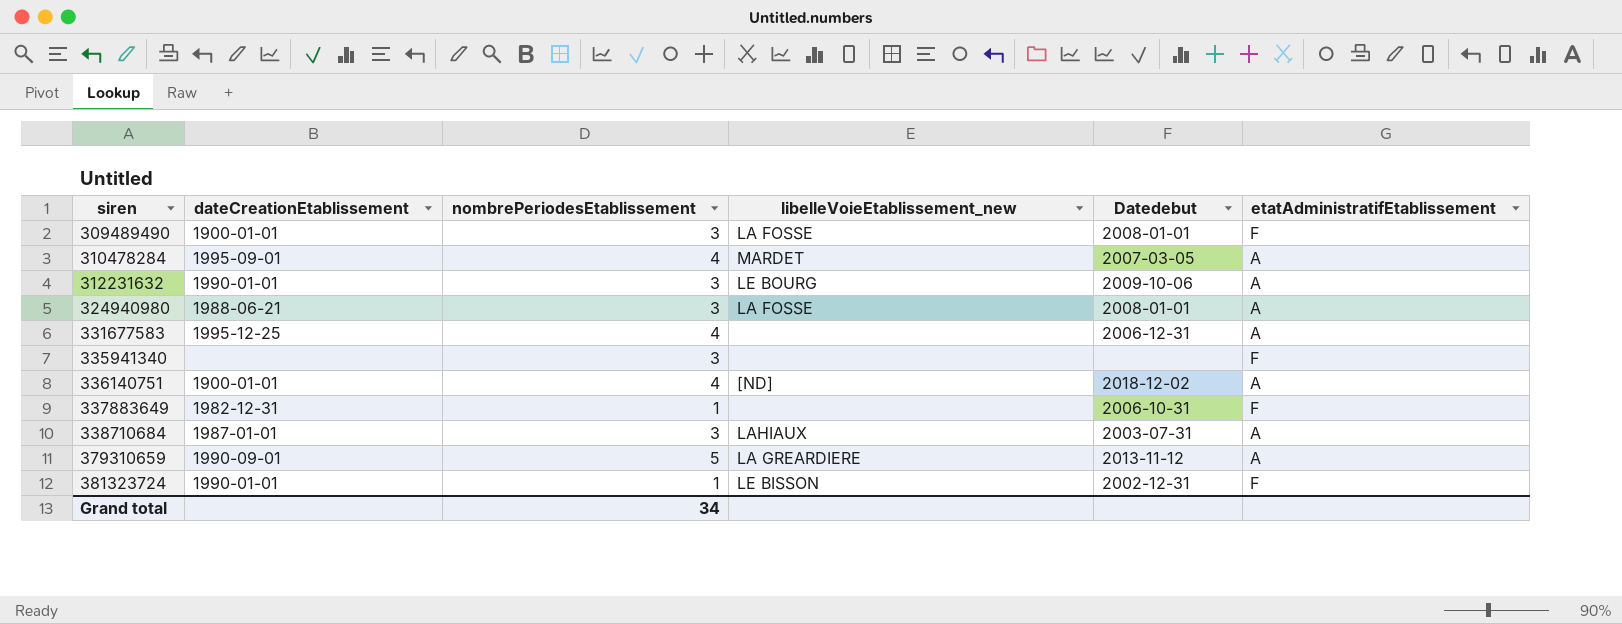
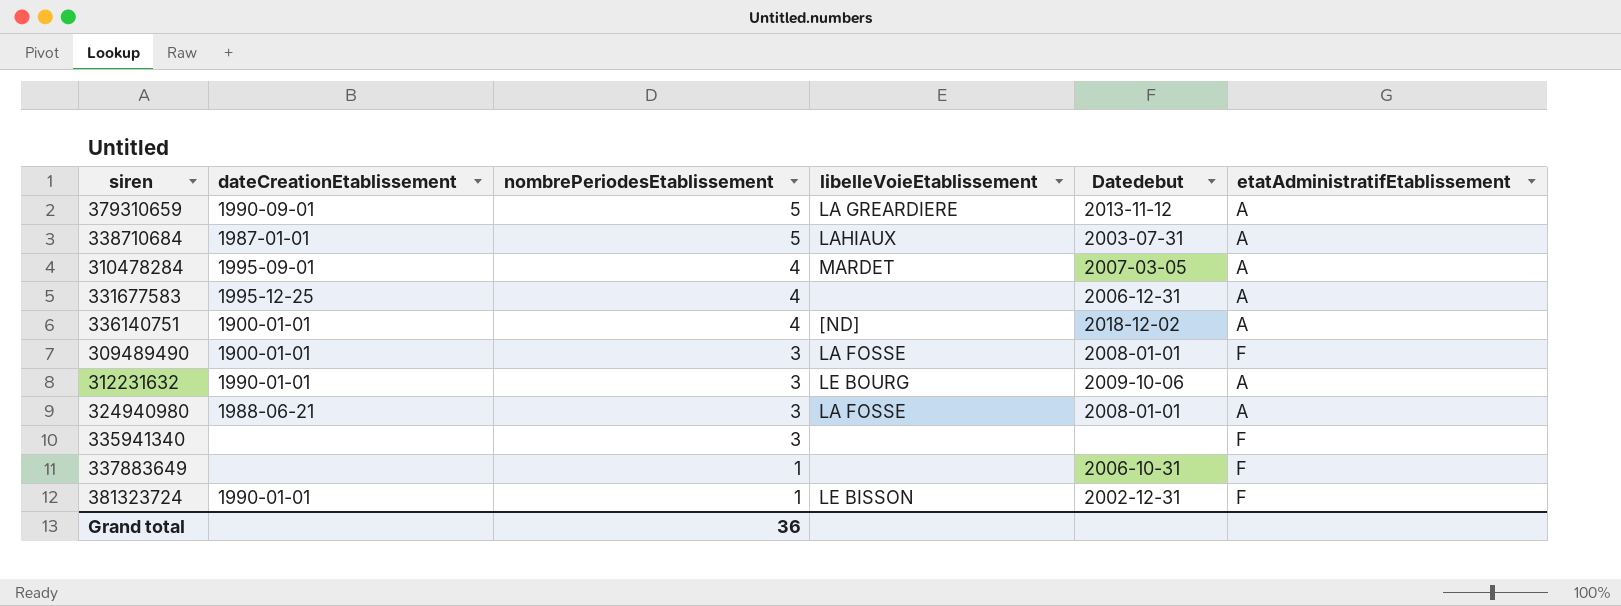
row order: siren ascending -> nombrePeriodesEtablissement descending
column name: libelleVoieEtablissement_new -> libelleVoieEtablissement
338710684 | nombrePeriodesEtablissement: 3 -> 5
337883649 | dateCreationEtablissement: 1982-12-31 -> none
Grand total | nombrePeriodesEtablissement: 34 -> 36

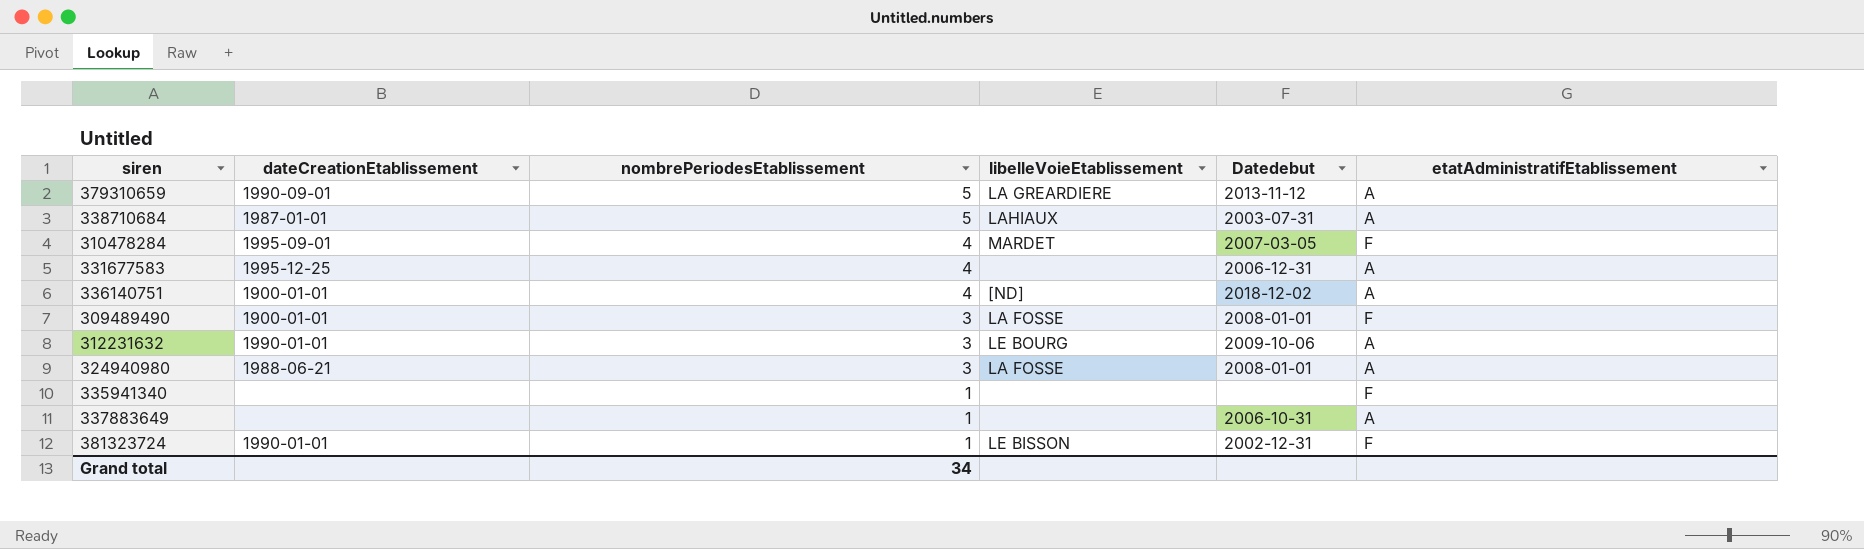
310478284 | etatAdministratifEtablissement: A -> F
335941340 | nombrePeriodesEtablissement: 3 -> 1
337883649 | etatAdministratifEtablissement: F -> A
Grand total | nombrePeriodesEtablissement: 36 -> 34

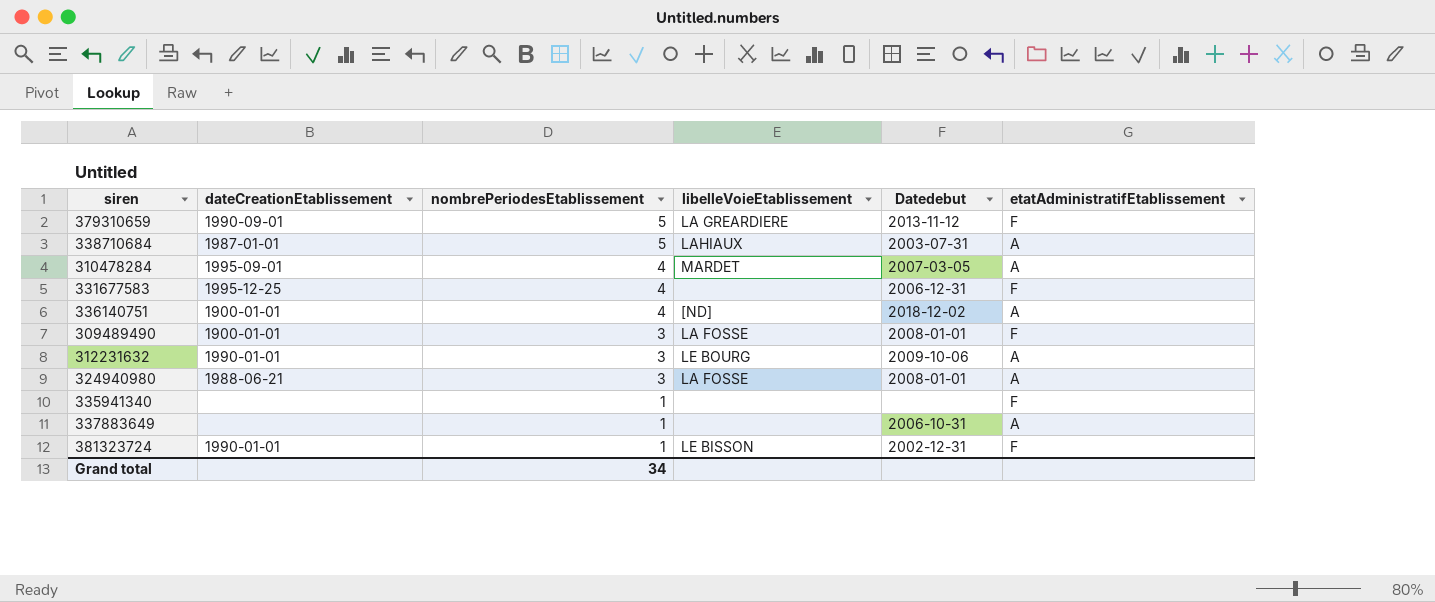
379310659 | etatAdministratifEtablissement: A -> F
310478284 | etatAdministratifEtablissement: F -> A
331677583 | etatAdministratifEtablissement: A -> F

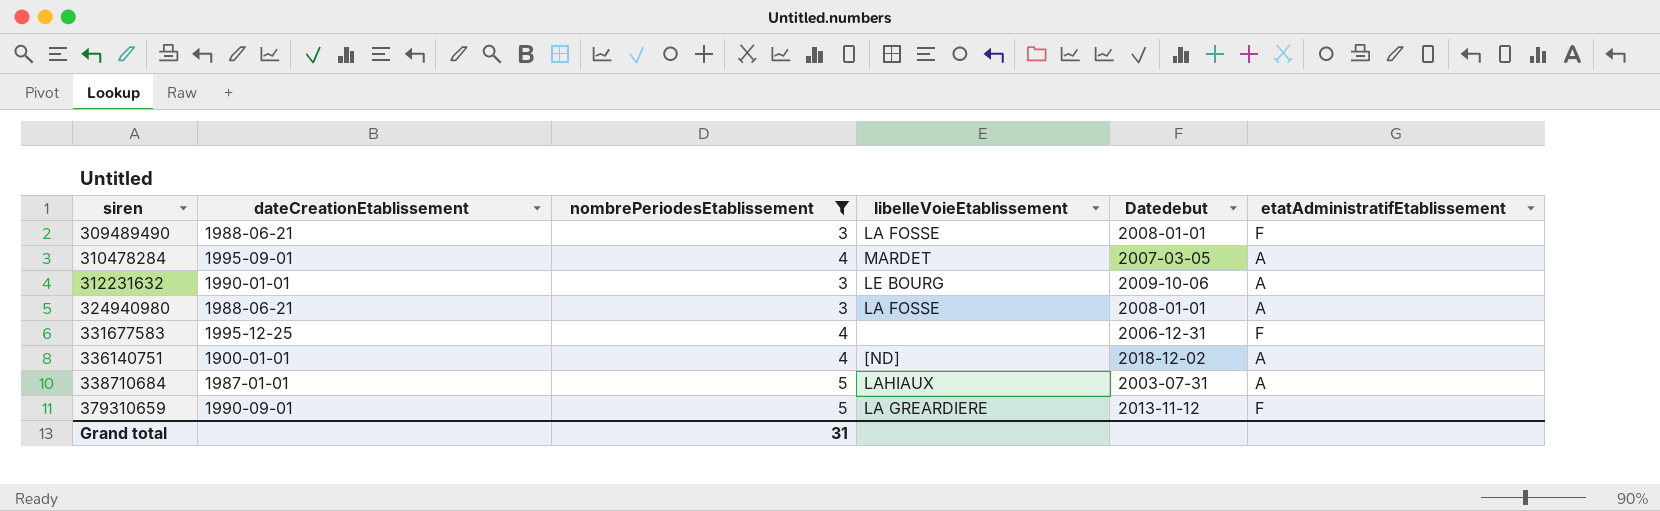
filter: none -> nombrePeriodesEtablissement != 1
row order: nombrePeriodesEtablissement descending -> siren ascending
309489490 | dateCreationEtablissement: 1900-01-01 -> 1988-06-21
Grand total | nombrePeriodesEtablissement: 34 -> 31

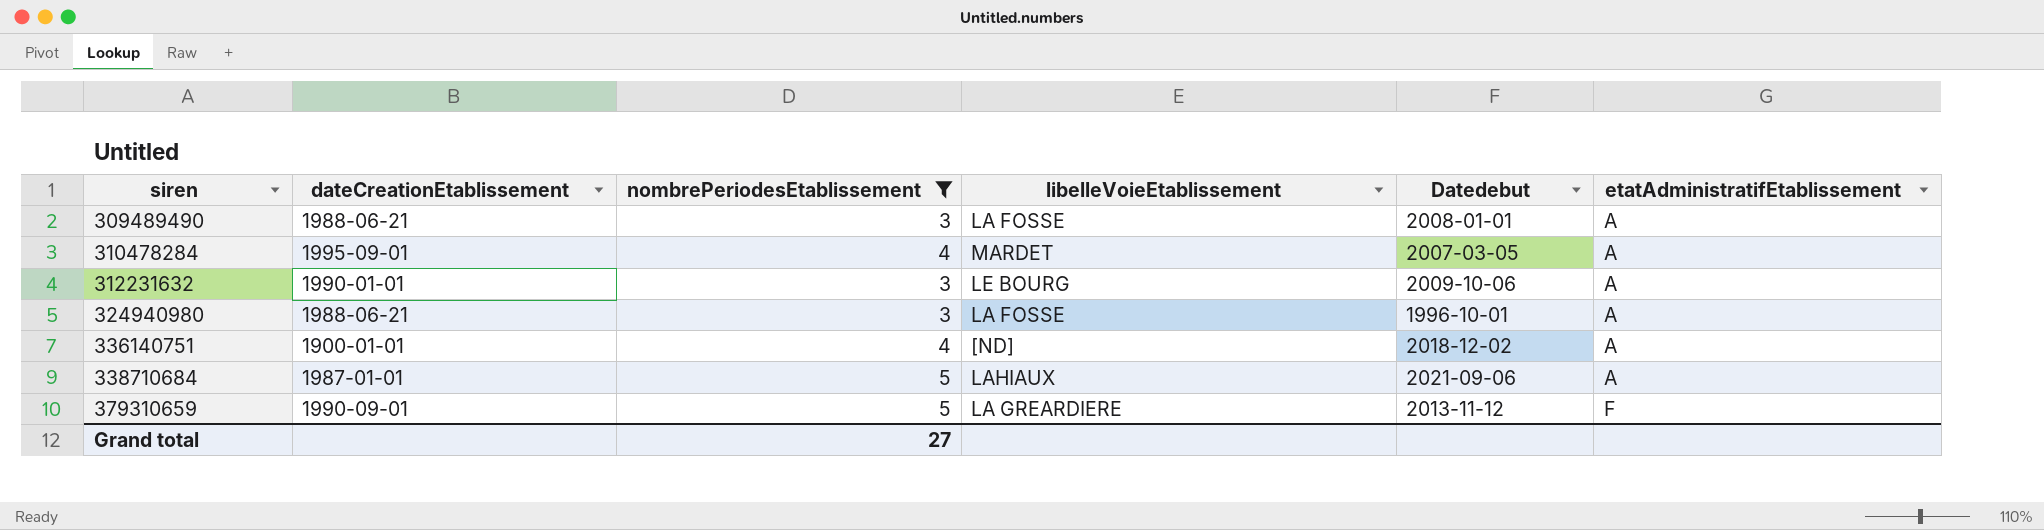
row 331677583: 1995-12-25 | 4 | none | 2006-12-31 | F -> none
309489490 | etatAdministratifEtablissement: F -> A
324940980 | Datedebut: 2008-01-01 -> 1996-10-01
338710684 | Datedebut: 2003-07-31 -> 2021-09-06
Grand total | nombrePeriodesEtablissement: 31 -> 27

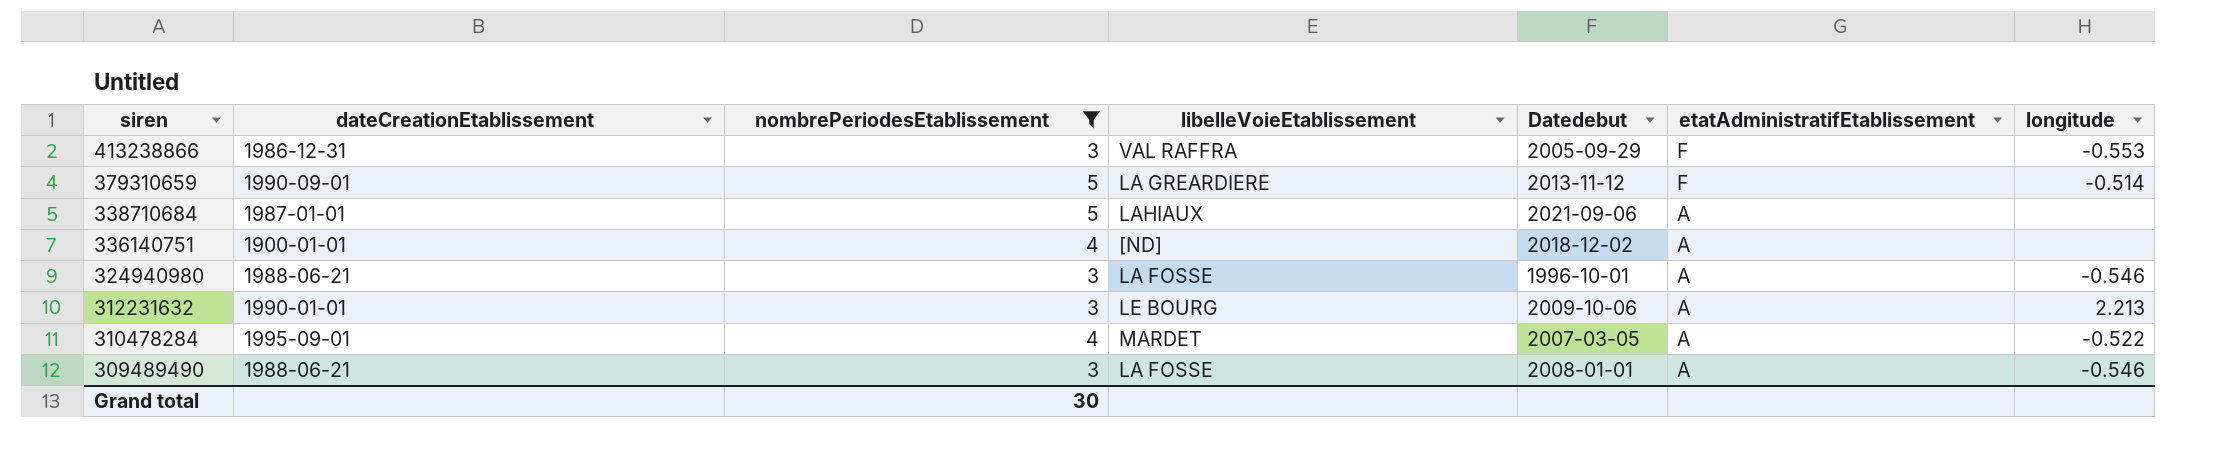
row order: siren ascending -> siren descending
column longitude | position: none -> 7
row 413238866: none -> 1986-12-31 | 3 | VAL RAFFRA | 2005-09-29 | F | -0.553
Grand total | nombrePeriodesEtablissement: 27 -> 30

